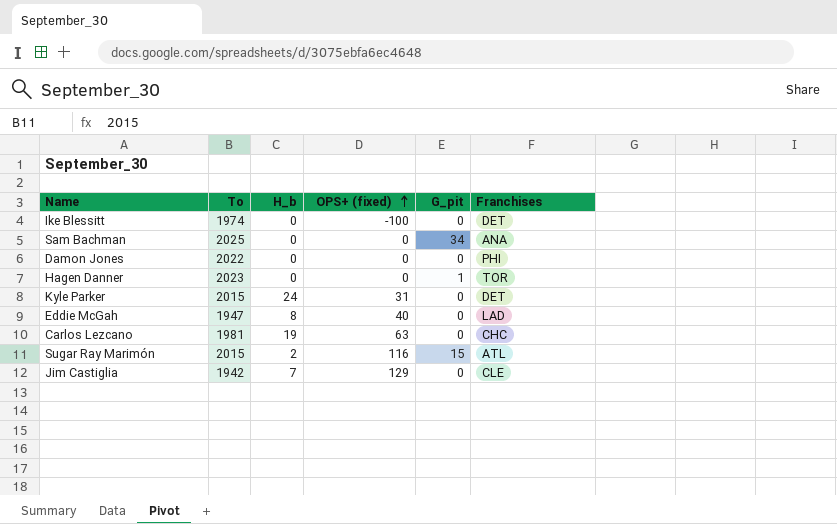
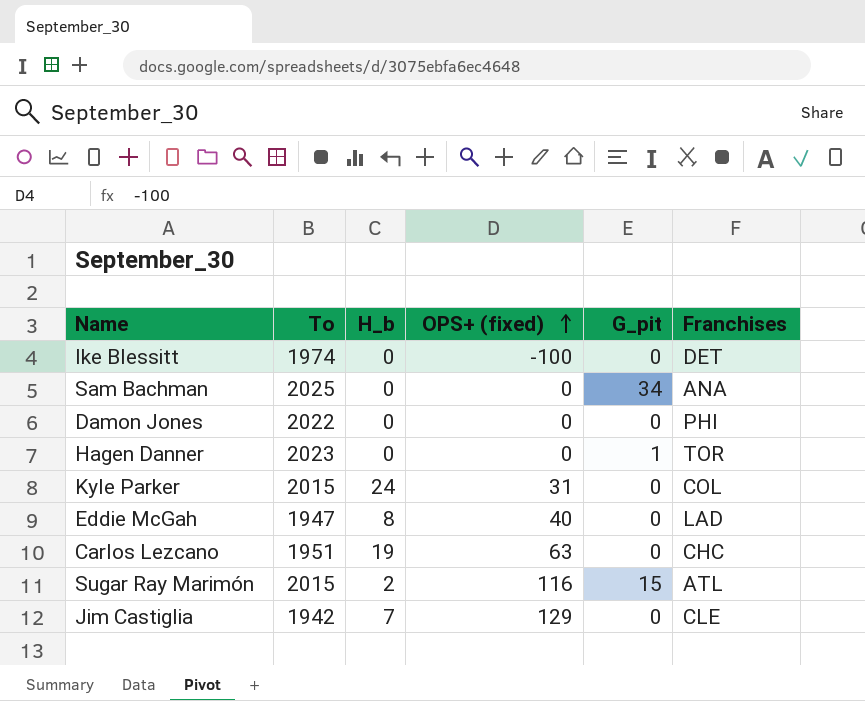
Kyle Parker | Franchises: DET -> COL
Carlos Lezcano | To: 1981 -> 1951

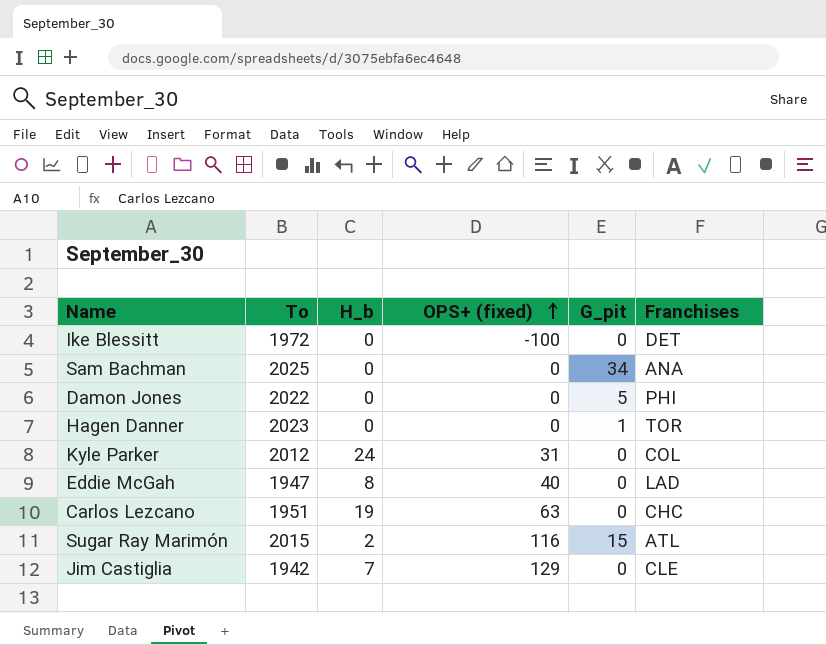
Ike Blessitt | To: 1974 -> 1972
Damon Jones | G_pit: 0 -> 5
Kyle Parker | To: 2015 -> 2012

